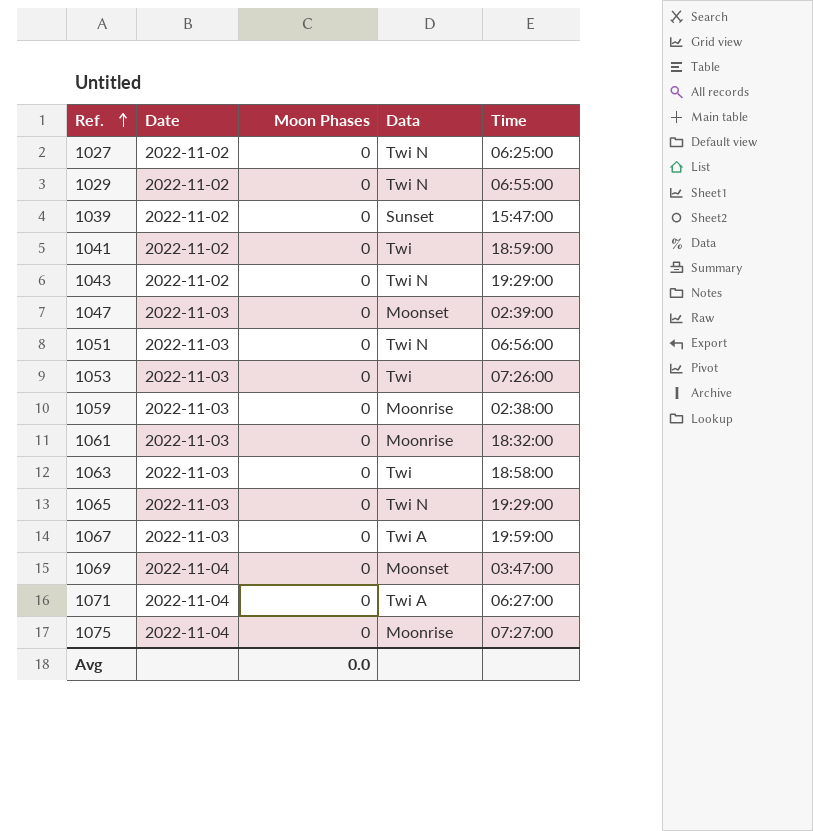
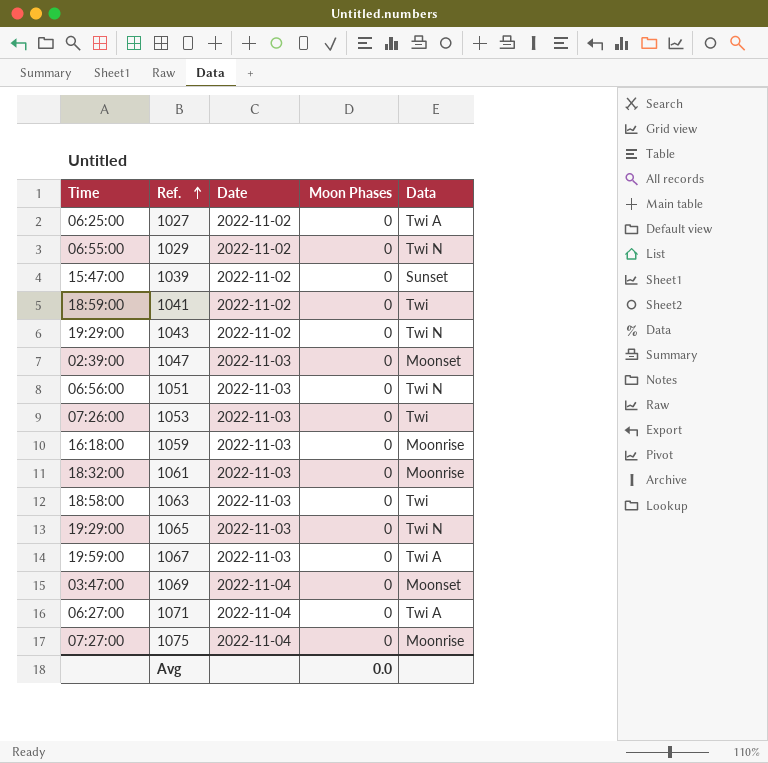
column Time | position: 5 -> 1
1027 | Data: Twi N -> Twi A
1059 | Time: 02:38:00 -> 16:18:00

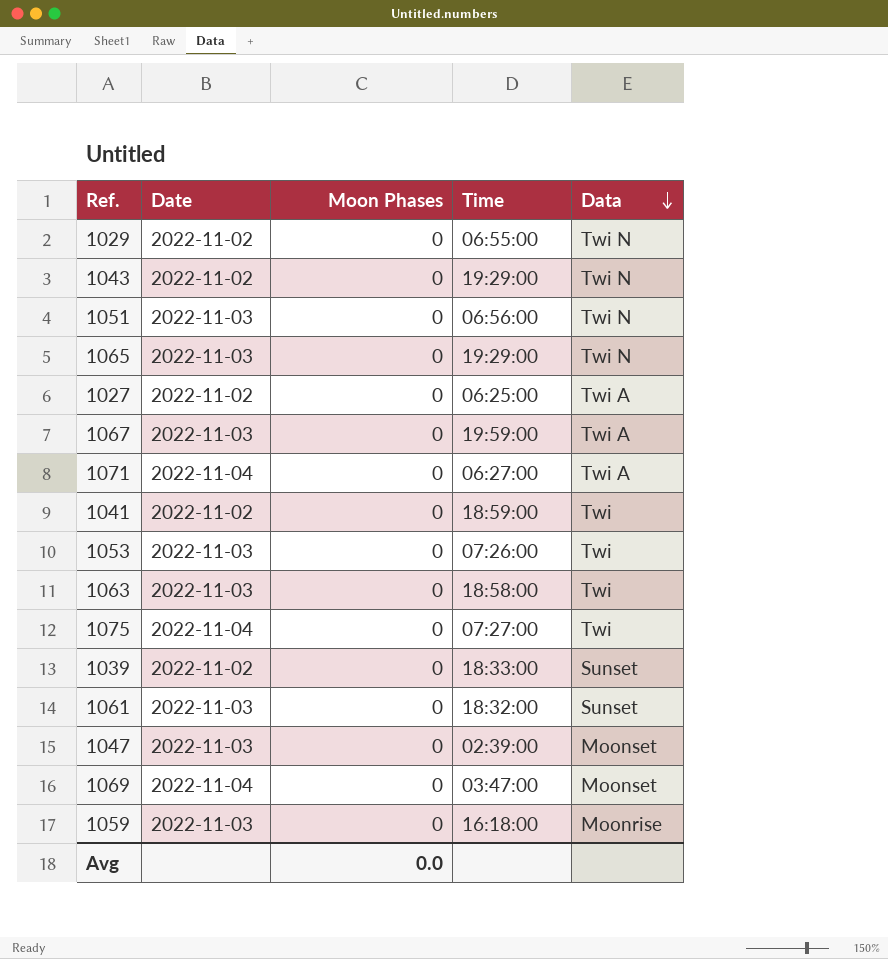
row order: Ref. ascending -> Data descending
column Time | position: 1 -> 4
1075 | Data: Moonrise -> Twi
1039 | Time: 15:47:00 -> 18:33:00
1061 | Data: Moonrise -> Sunset

